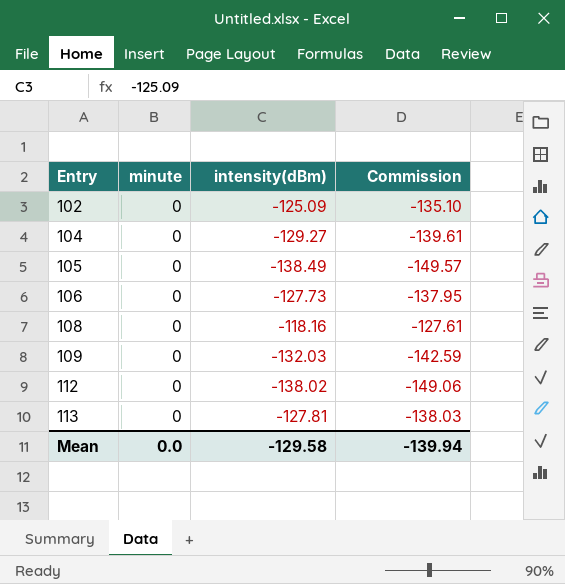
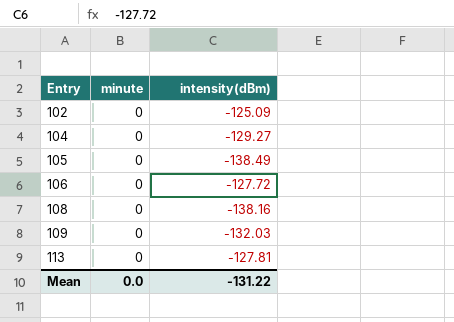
column Commission | formula: [intensity(dBm)] * 1.08 -> none
row 112: 0 | -138.02 | -149.06 -> none
106 | intensity(dBm): -127.73 -> -127.72
108 | intensity(dBm): -118.16 -> -138.16
Mean | intensity(dBm): -129.58 -> -131.22

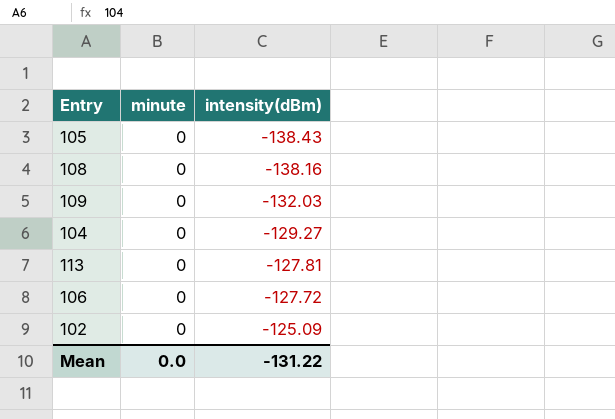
row order: Entry ascending -> intensity(dBm) ascending
105 | intensity(dBm): -138.49 -> -138.43

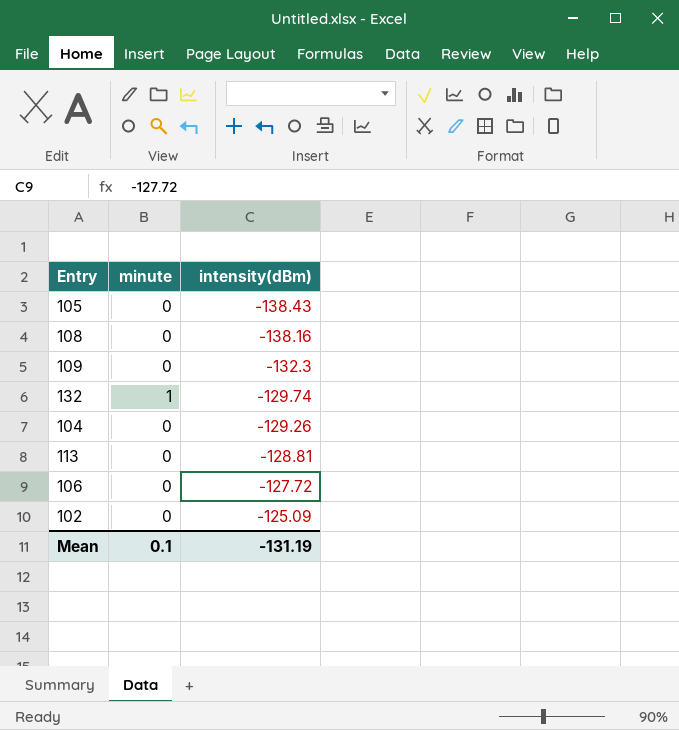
109 | intensity(dBm): -132.03 -> -132.3
row 132: none -> 1 | -129.74
104 | intensity(dBm): -129.27 -> -129.26
113 | intensity(dBm): -127.81 -> -128.81
Mean | minute: 0.0 -> 0.1
Mean | intensity(dBm): -131.22 -> -131.19

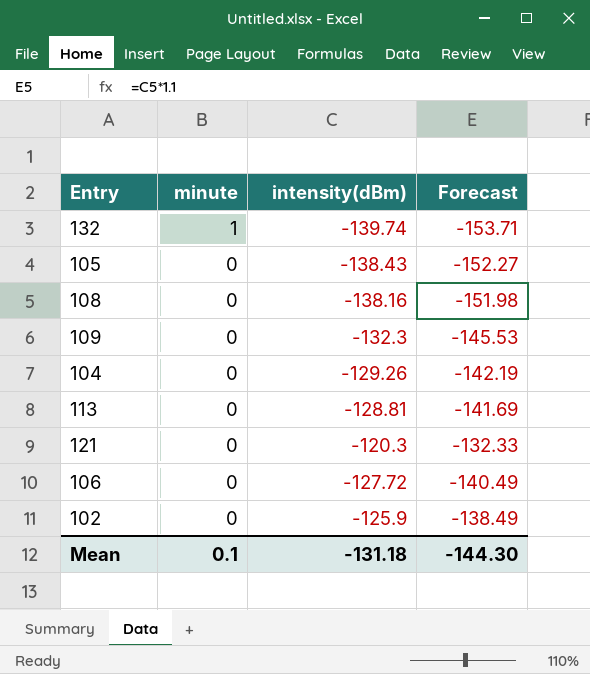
row order: intensity(dBm) ascending -> minute descending
column Forecast | formula: none -> [intensity(dBm)] * 1.1
132 | intensity(dBm): -129.74 -> -139.74
row 121: none -> 0 | -120.3 | -132.33
102 | intensity(dBm): -125.09 -> -125.9
Mean | intensity(dBm): -131.19 -> -131.18

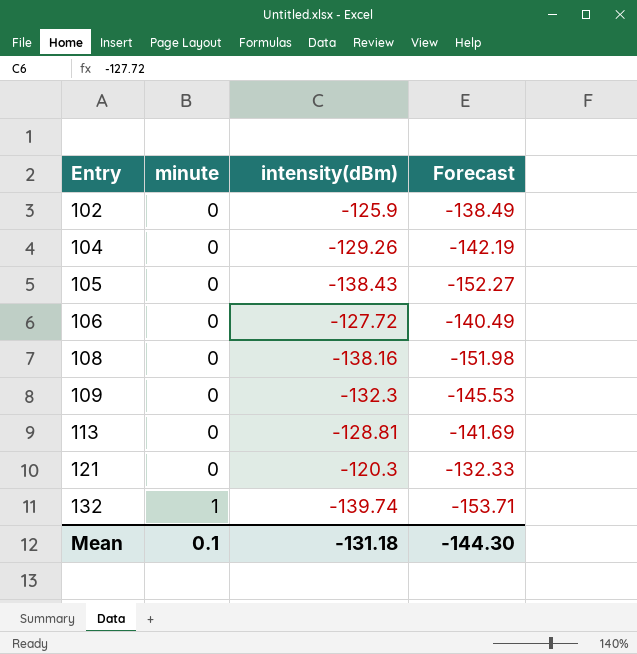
row order: minute descending -> Entry ascending

